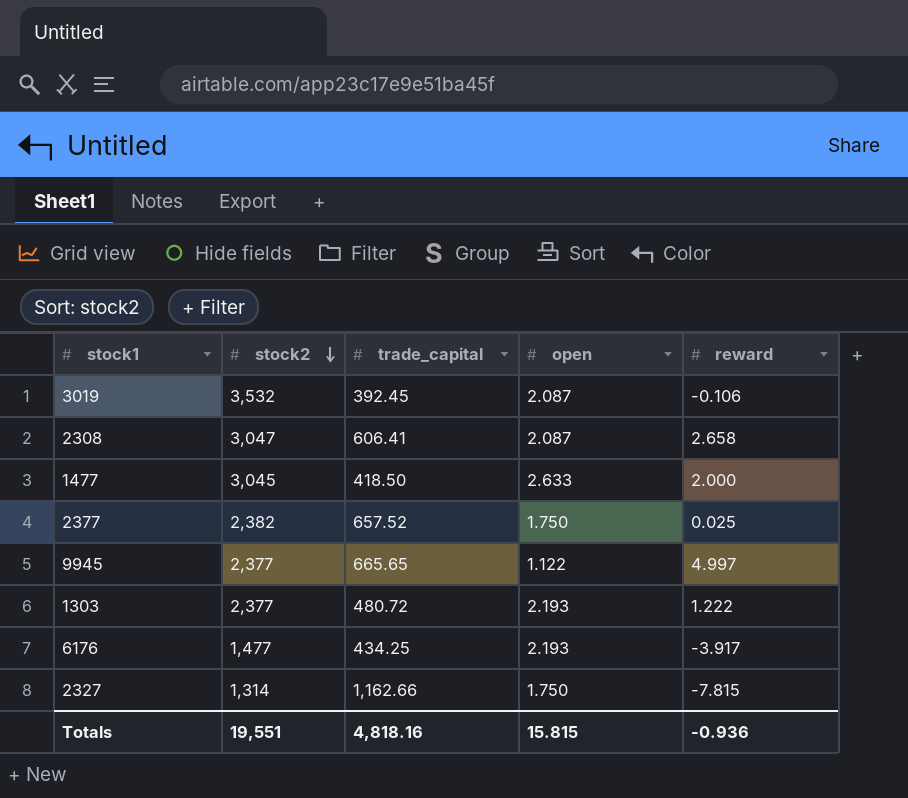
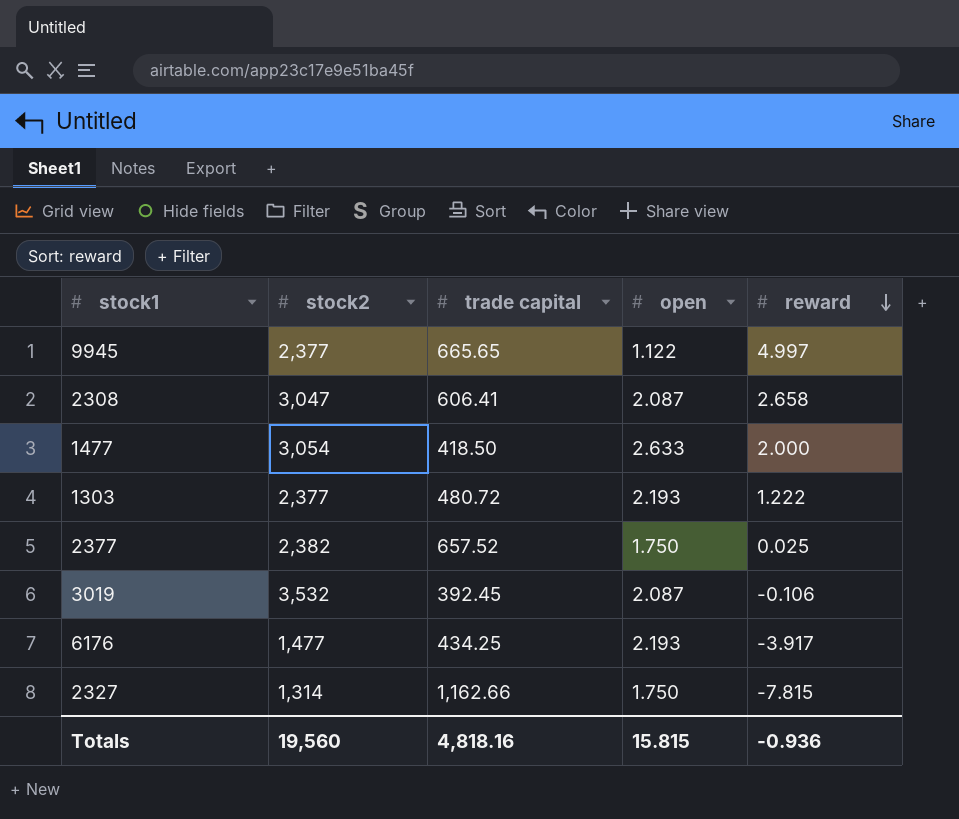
row order: stock2 descending -> reward descending
column name: trade_capital -> trade capital
1477 | stock2: 3,045 -> 3,054
Totals | stock2: 19,551 -> 19,560

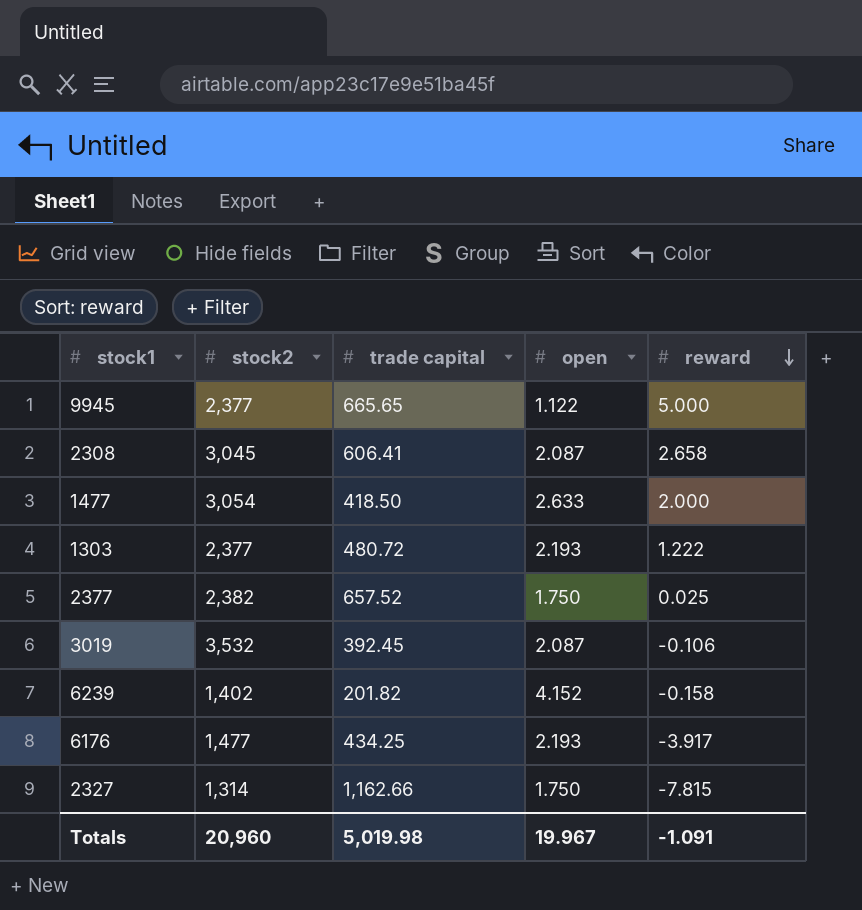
9945 | reward: 4.997 -> 5.000
2308 | stock2: 3,047 -> 3,045
row 6239: none -> 1,402 | 201.82 | 4.152 | -0.158
Totals | stock2: 19,560 -> 20,960
Totals | trade capital: 4,818.16 -> 5,019.98
Totals | open: 15.815 -> 19.967
Totals | reward: -0.936 -> -1.091

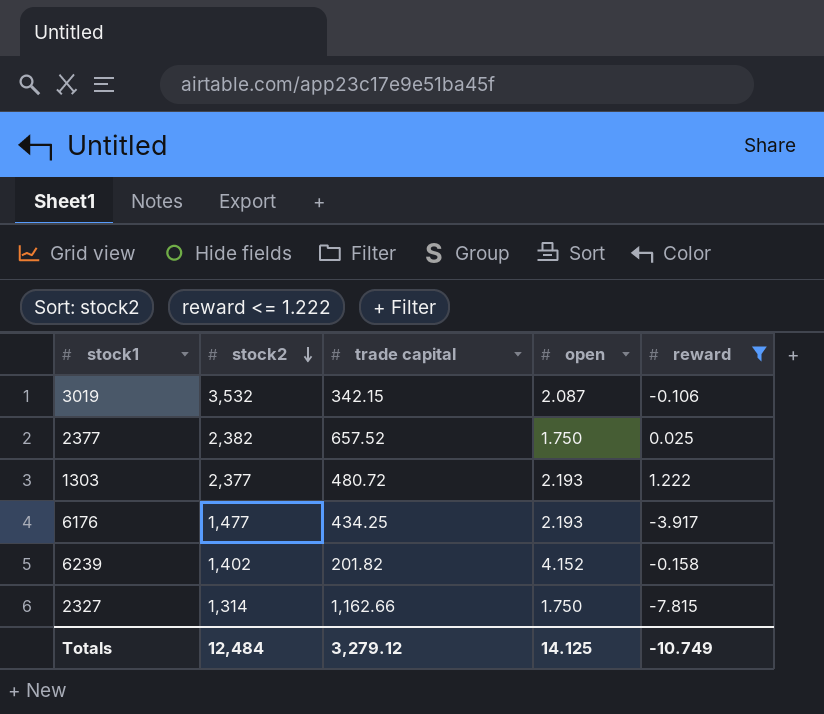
filter: none -> reward <= 1.222
row order: reward descending -> stock2 descending
3019 | trade capital: 392.45 -> 342.15
Totals | stock2: 20,960 -> 12,484
Totals | trade capital: 5,019.98 -> 3,279.12
Totals | open: 19.967 -> 14.125
Totals | reward: -1.091 -> -10.749

